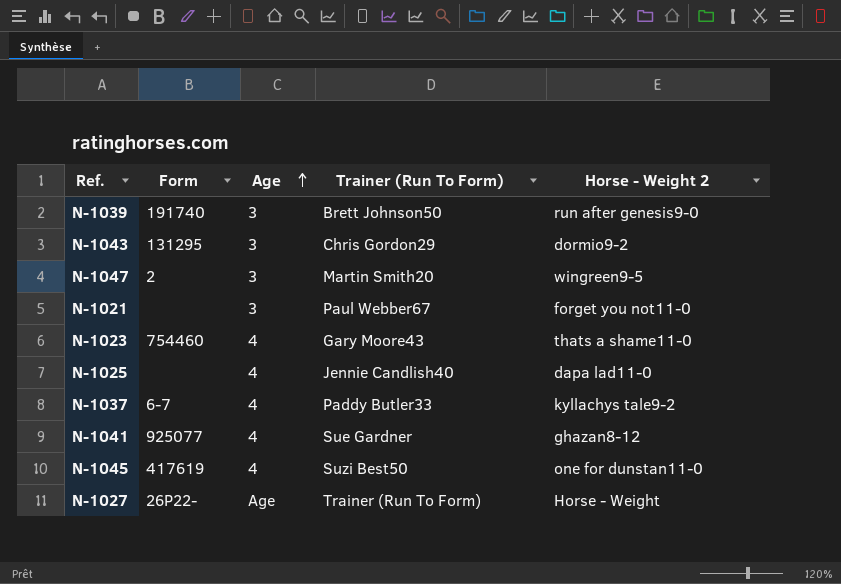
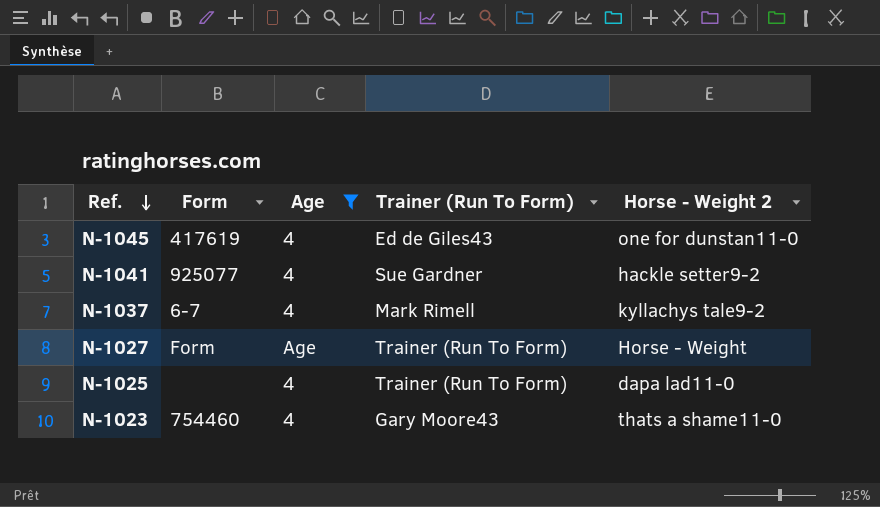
filter: none -> Age != 3
row order: Age ascending -> Ref. descending
N-1045 | Trainer (Run To Form): Suzi Best50 -> Ed de Giles43
N-1041 | Horse - Weight 2: ghazan8-12 -> hackle setter9-2
N-1037 | Trainer (Run To Form): Paddy Butler33 -> Mark Rimell
N-1027 | Form: 26P22- -> Form
N-1025 | Trainer (Run To Form): Jennie Candlish40 -> Trainer (Run To Form)

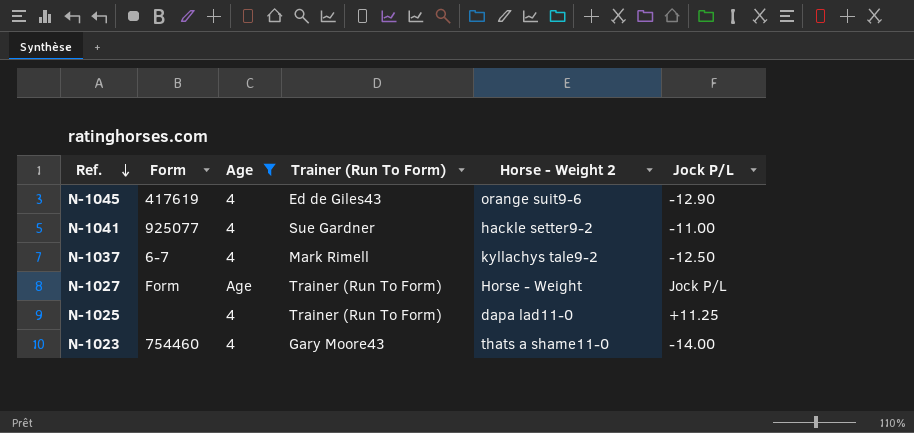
column Jock P/L | position: none -> 6
N-1045 | Horse - Weight 2: one for dunstan11-0 -> orange suit9-6

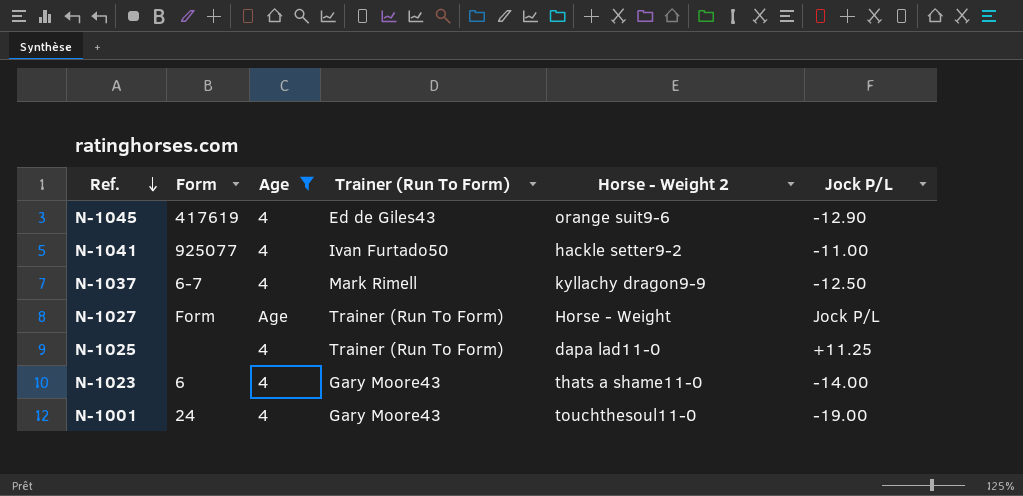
N-1041 | Trainer (Run To Form): Sue Gardner -> Ivan Furtado50
N-1037 | Horse - Weight 2: kyllachys tale9-2 -> kyllachy dragon9-9
N-1023 | Form: 754460 -> 6
row N-1001: none -> 24 | 4 | Gary Moore43 | touchthesoul11-0 | -19.00

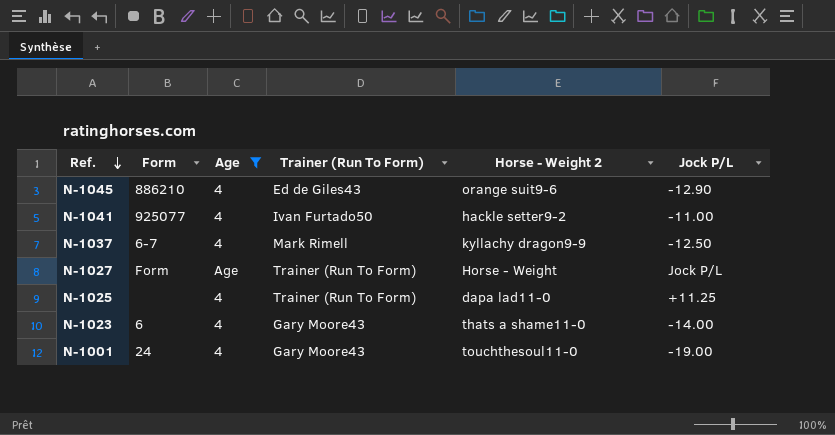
N-1045 | Form: 417619 -> 886210

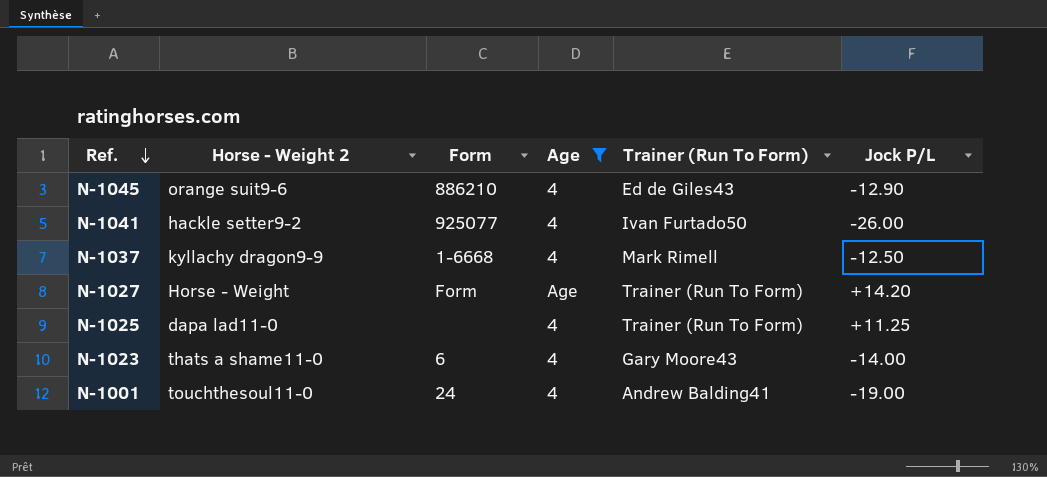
column Horse - Weight 2 | position: 5 -> 2
N-1041 | Jock P/L: -11.00 -> -26.00
N-1037 | Form: 6-7 -> 1-6668
N-1027 | Jock P/L: Jock P/L -> +14.20
N-1001 | Trainer (Run To Form): Gary Moore43 -> Andrew Balding41

